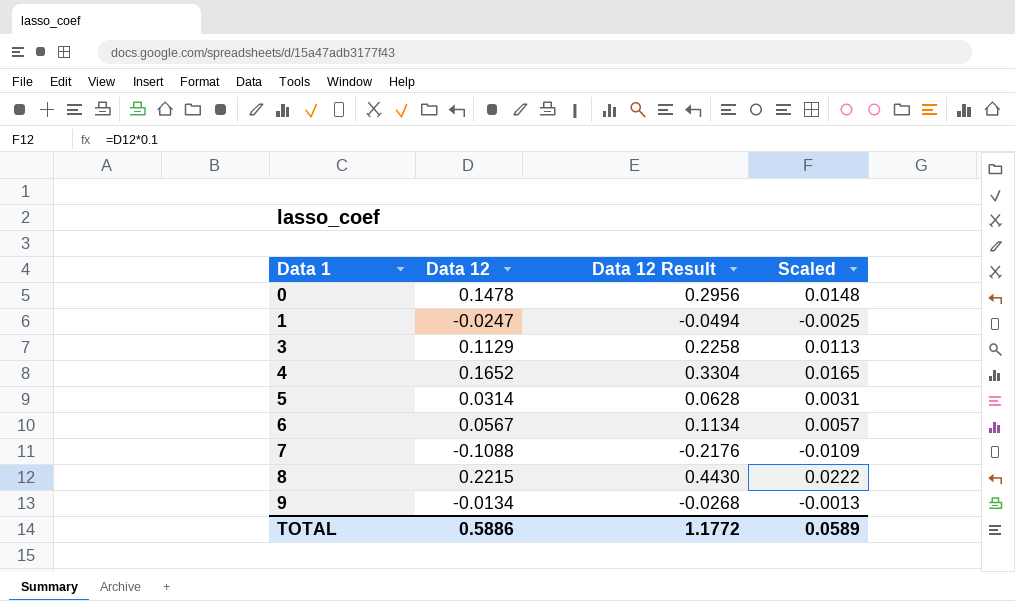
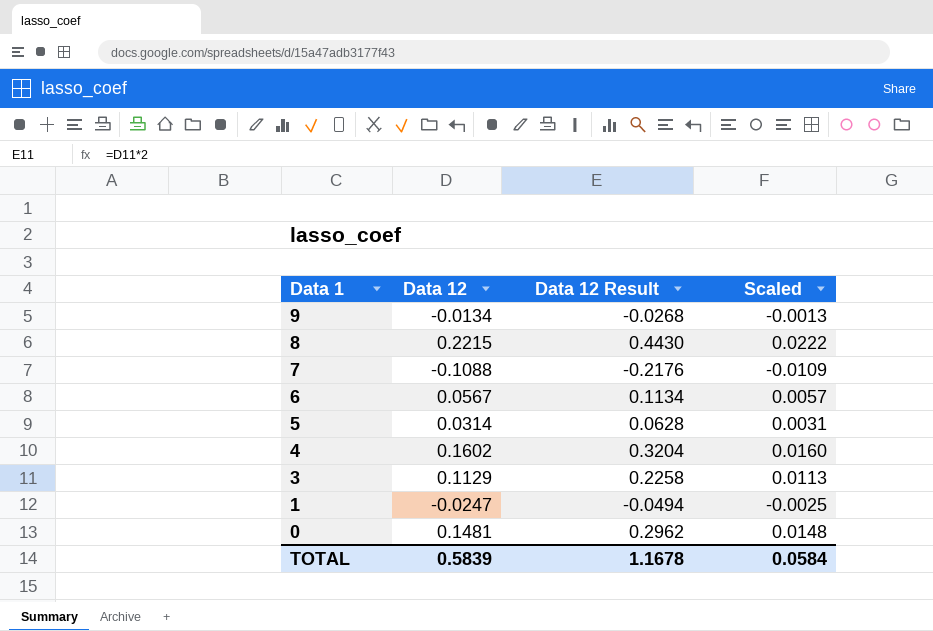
row order: Data 1 ascending -> Data 1 descending
4 | Data 12: 0.1652 -> 0.1602
4 | Data 12 Result: 0.3304 -> 0.3204
4 | Scaled: 0.0165 -> 0.0160
0 | Data 12: 0.1478 -> 0.1481
0 | Data 12 Result: 0.2956 -> 0.2962
TOTAL | Data 12: 0.5886 -> 0.5839
TOTAL | Data 12 Result: 1.1772 -> 1.1678
TOTAL | Scaled: 0.0589 -> 0.0584

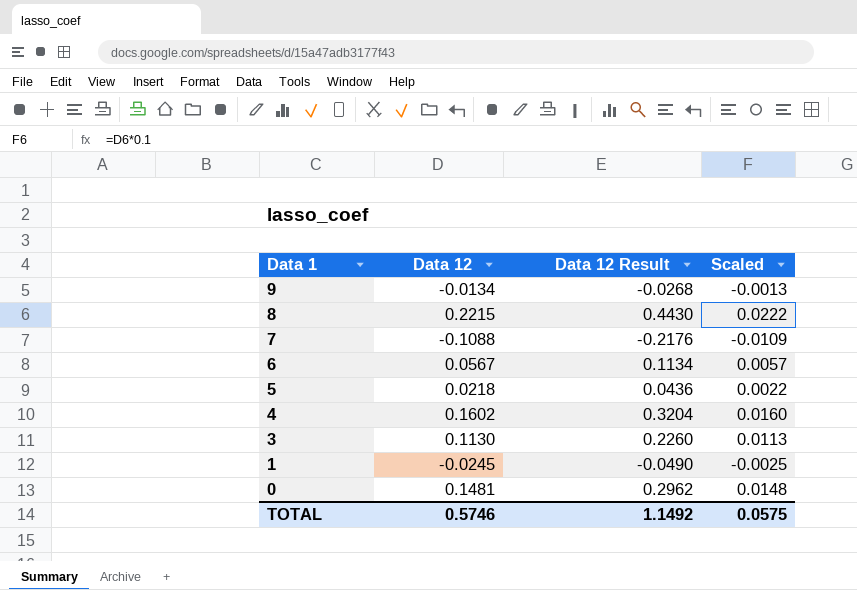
5 | Data 12: 0.0314 -> 0.0218
5 | Data 12 Result: 0.0628 -> 0.0436
5 | Scaled: 0.0031 -> 0.0022
3 | Data 12: 0.1129 -> 0.1130
3 | Data 12 Result: 0.2258 -> 0.2260
1 | Data 12: -0.0247 -> -0.0245
1 | Data 12 Result: -0.0494 -> -0.0490
TOTAL | Data 12: 0.5839 -> 0.5746
TOTAL | Data 12 Result: 1.1678 -> 1.1492
TOTAL | Scaled: 0.0584 -> 0.0575

